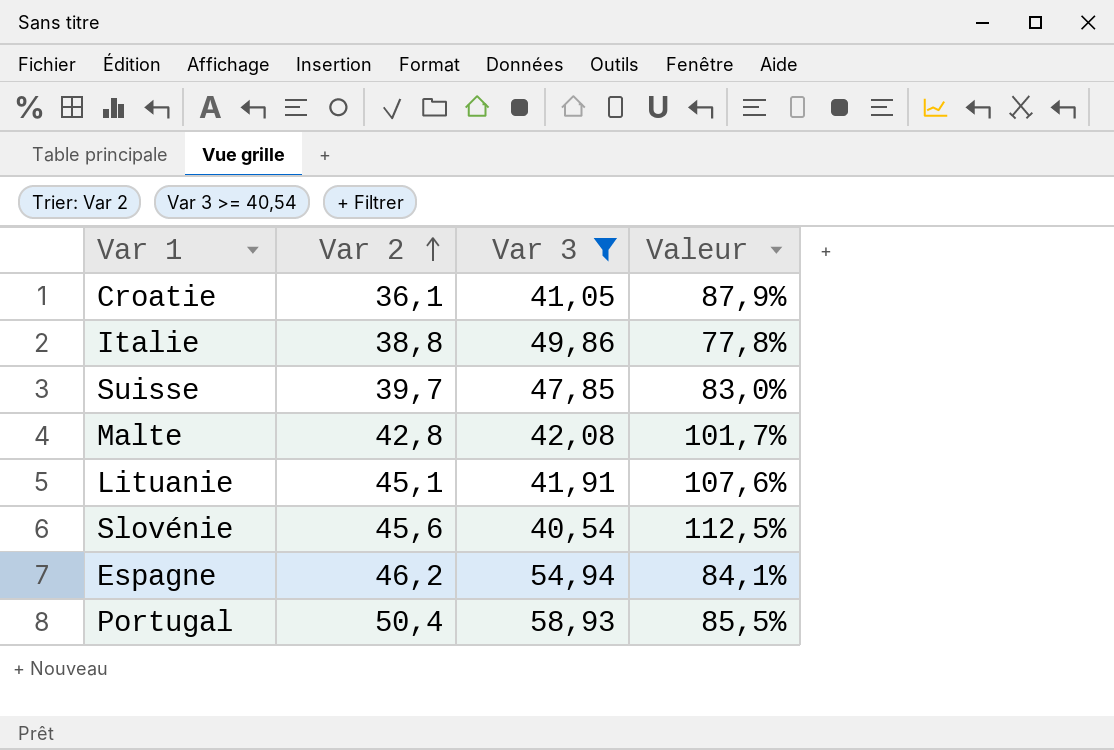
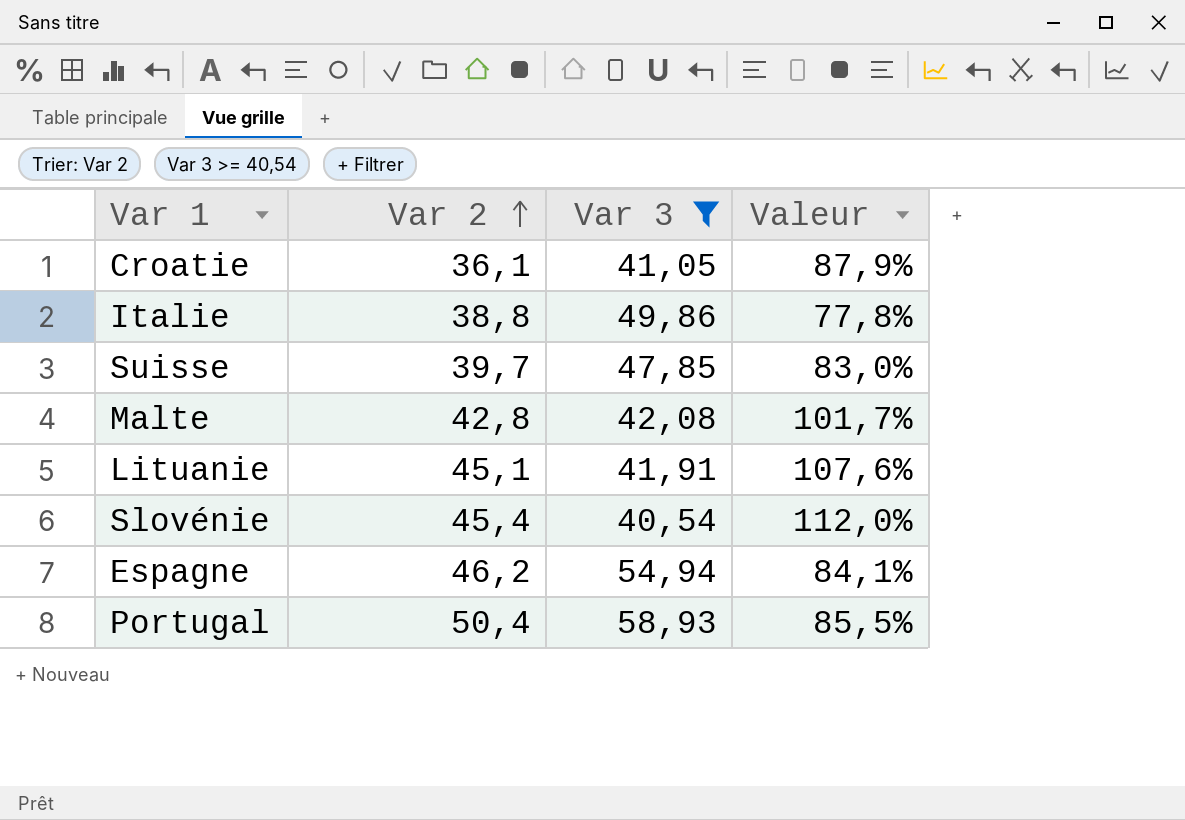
Slovénie | Var 2: 45,6 -> 45,4
Slovénie | Valeur: 112,5% -> 112,0%

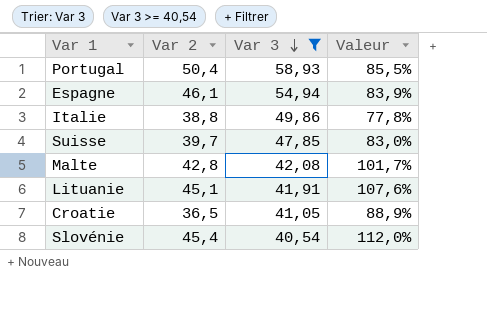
row order: Var 2 ascending -> Var 3 descending
Espagne | Var 2: 46,2 -> 46,1
Espagne | Valeur: 84,1% -> 83,9%
Croatie | Var 2: 36,1 -> 36,5
Croatie | Valeur: 87,9% -> 88,9%

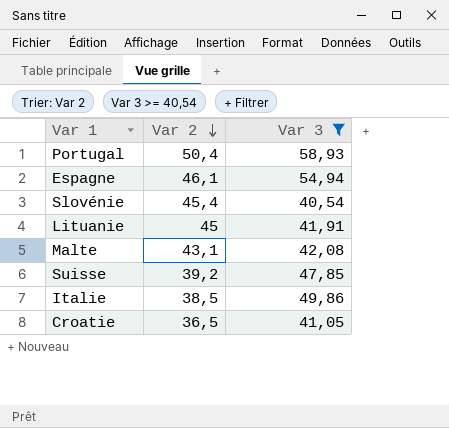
row order: Var 3 descending -> Var 2 descending
column Valeur | formula: [Var 2] / [Var 3] -> none
Lituanie | Var 2: 45,1 -> 45
Malte | Var 2: 42,8 -> 43,1
Suisse | Var 2: 39,7 -> 39,2
Italie | Var 2: 38,8 -> 38,5

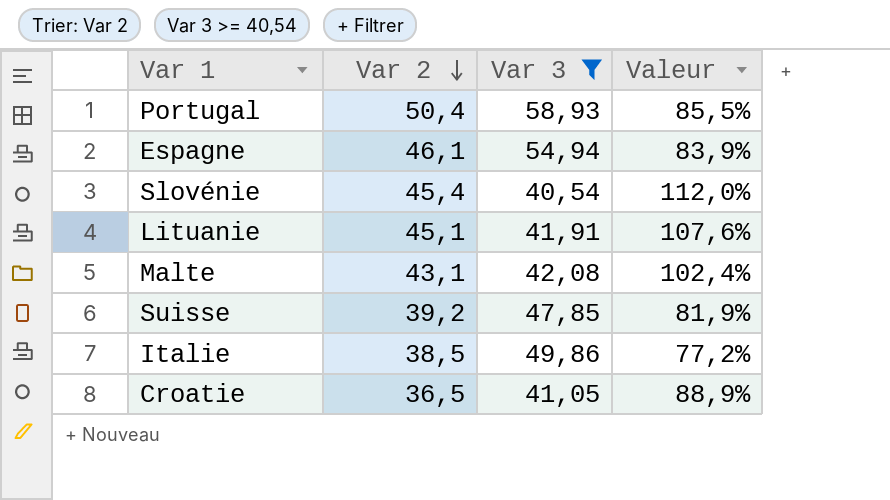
column Valeur | formula: none -> [Var 2] / [Var 3]
Lituanie | Var 2: 45 -> 45,1

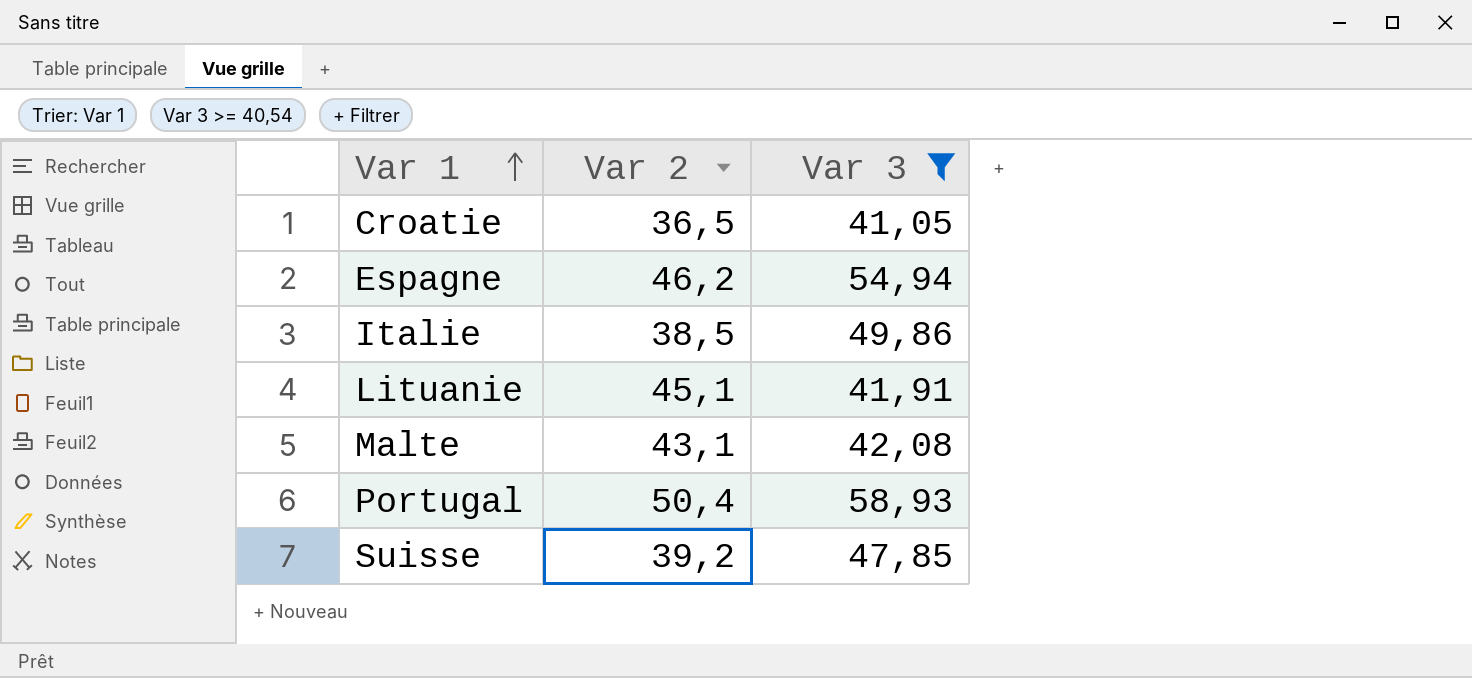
row order: Var 2 descending -> Var 1 ascending
column Valeur | formula: [Var 2] / [Var 3] -> none
row Slovénie: 45,4 | 40,54 | 112,0% -> none
Espagne | Var 2: 46,1 -> 46,2

